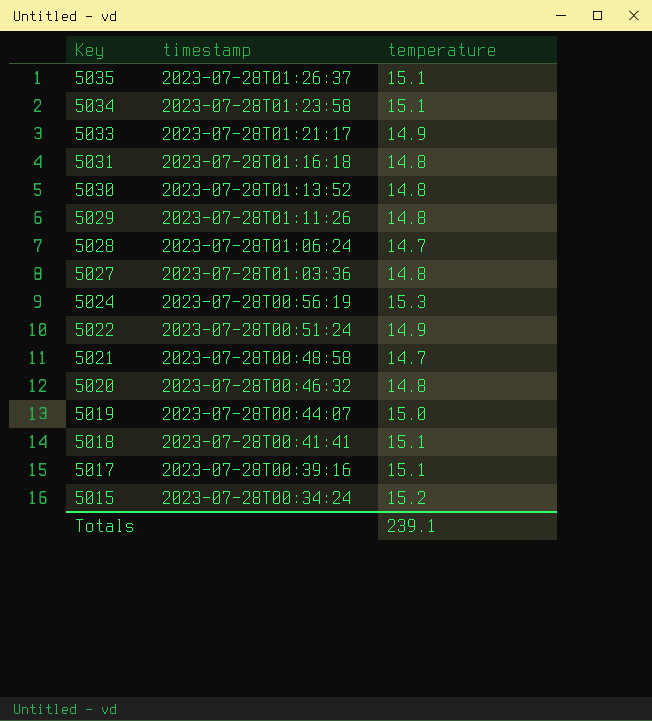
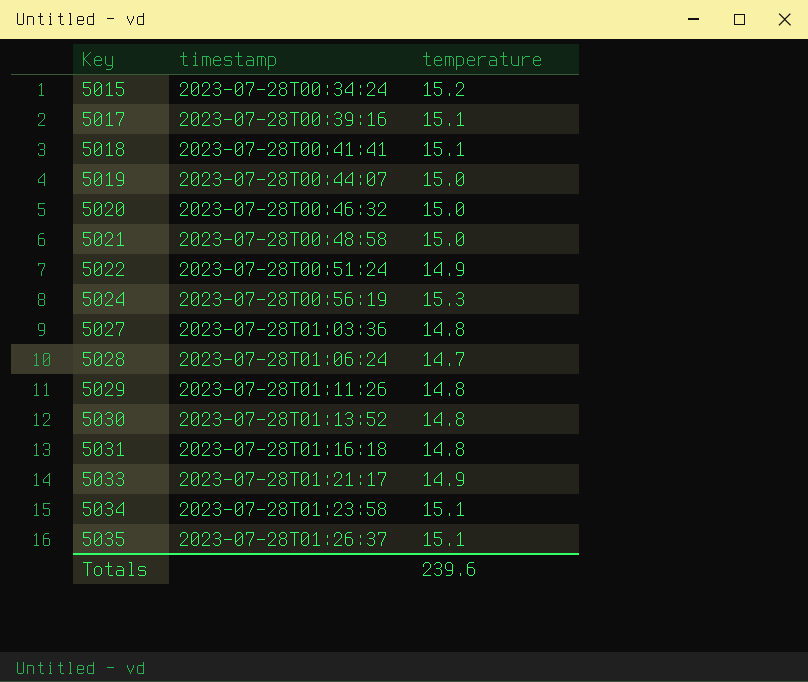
row order: Key descending -> Key ascending
5020 | temperature: 14.8 -> 15.0
5021 | temperature: 14.7 -> 15.0
Totals | temperature: 239.1 -> 239.6

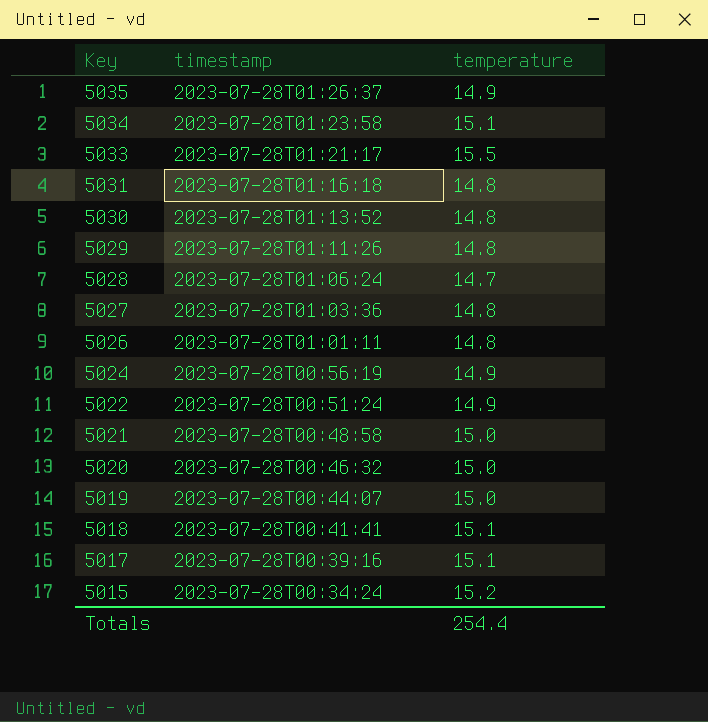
row order: Key ascending -> Key descending
5035 | temperature: 15.1 -> 14.9
5033 | temperature: 14.9 -> 15.5
row 5026: none -> 2023-07-28T01:01:11 | 14.8
5024 | temperature: 15.3 -> 14.9
Totals | temperature: 239.6 -> 254.4

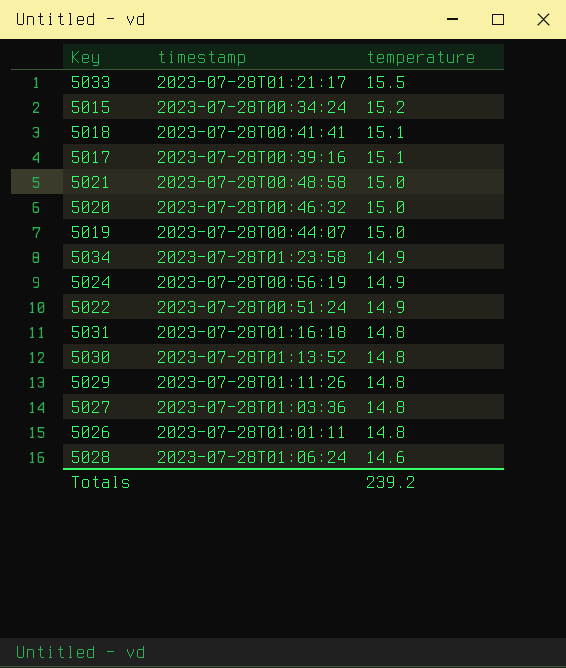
row order: Key descending -> temperature descending
row 5035: 2023-07-28T01:26:37 | 14.9 -> none
5034 | temperature: 15.1 -> 14.9
5028 | temperature: 14.7 -> 14.6
Totals | temperature: 254.4 -> 239.2

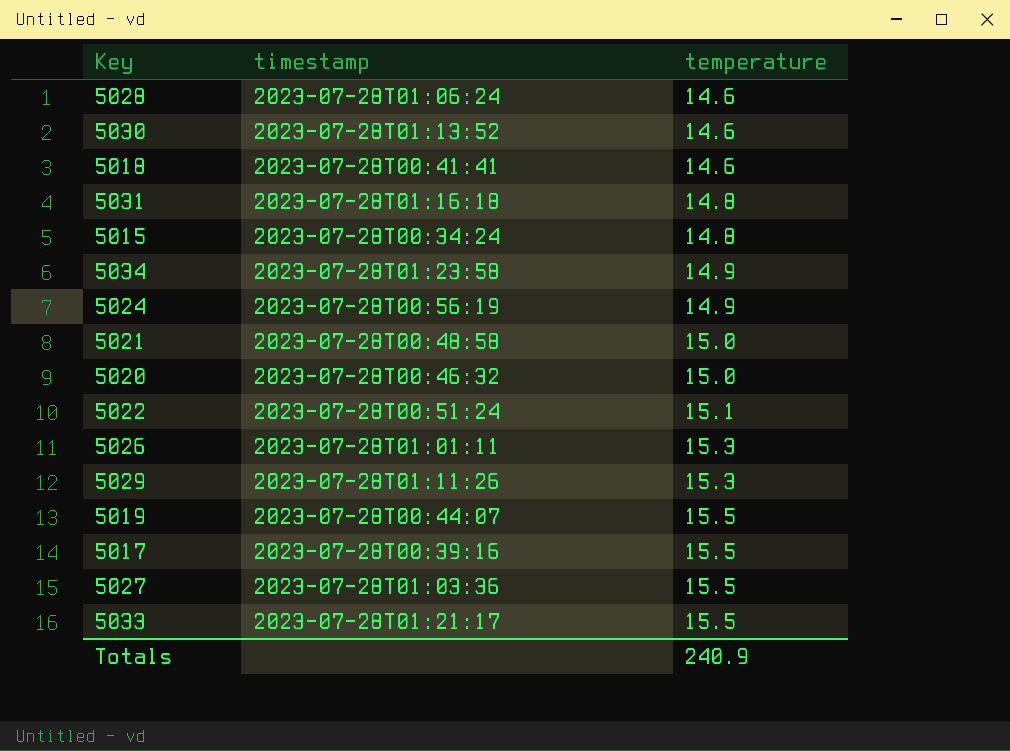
row order: temperature descending -> temperature ascending
5030 | temperature: 14.8 -> 14.6
5018 | temperature: 15.1 -> 14.6
5015 | temperature: 15.2 -> 14.8
5022 | temperature: 14.9 -> 15.1
5026 | temperature: 14.8 -> 15.3
5029 | temperature: 14.8 -> 15.3
5019 | temperature: 15.0 -> 15.5
5017 | temperature: 15.1 -> 15.5
5027 | temperature: 14.8 -> 15.5
Totals | temperature: 239.2 -> 240.9

